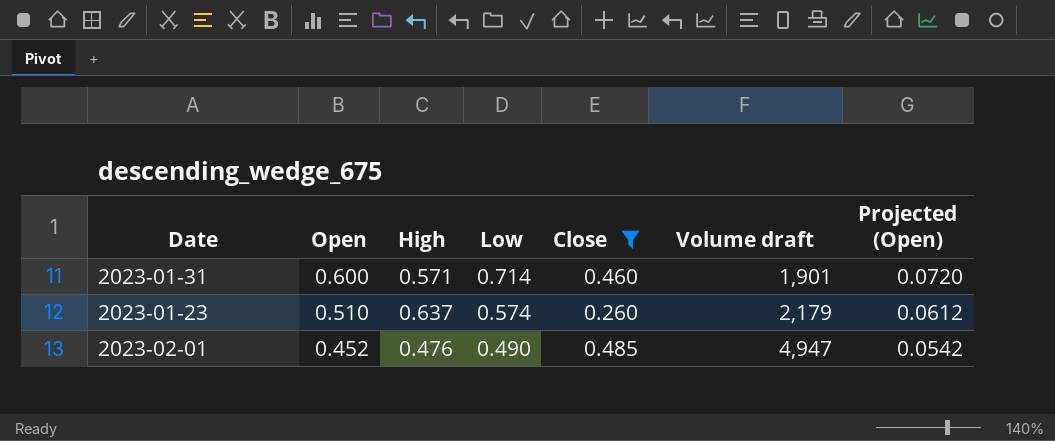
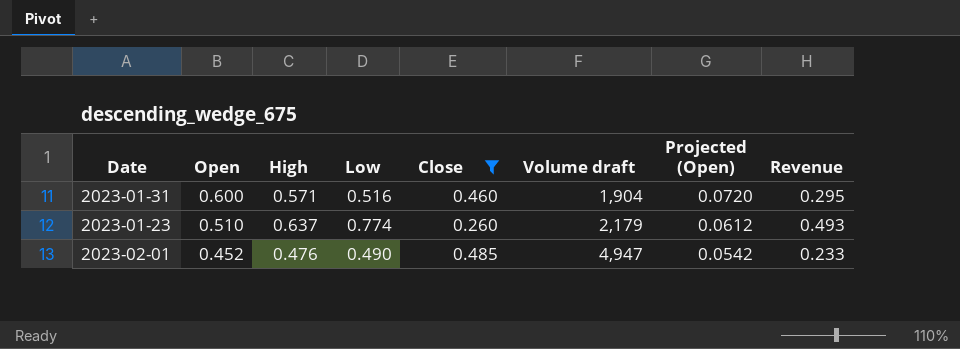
column Revenue | formula: none -> [High] * [Low]
2023-01-31 | Low: 0.714 -> 0.516
2023-01-31 | Volume draft: 1,901 -> 1,904
2023-01-23 | Low: 0.574 -> 0.774

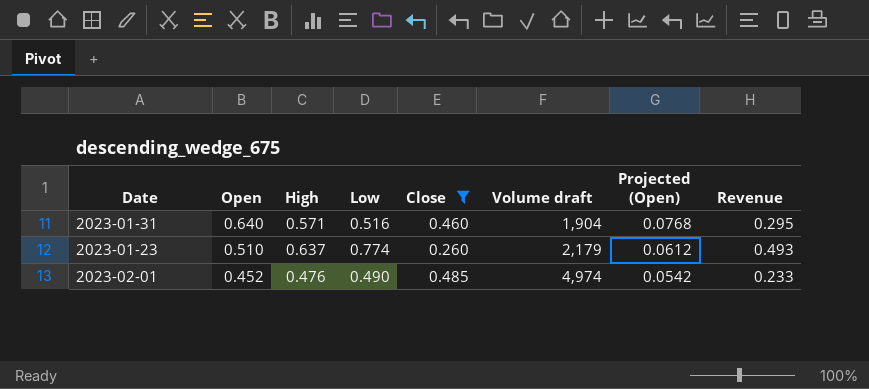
2023-01-31 | Open: 0.600 -> 0.640
2023-01-31 | Projected (Open): 0.0720 -> 0.0768
2023-02-01 | Volume draft: 4,947 -> 4,974

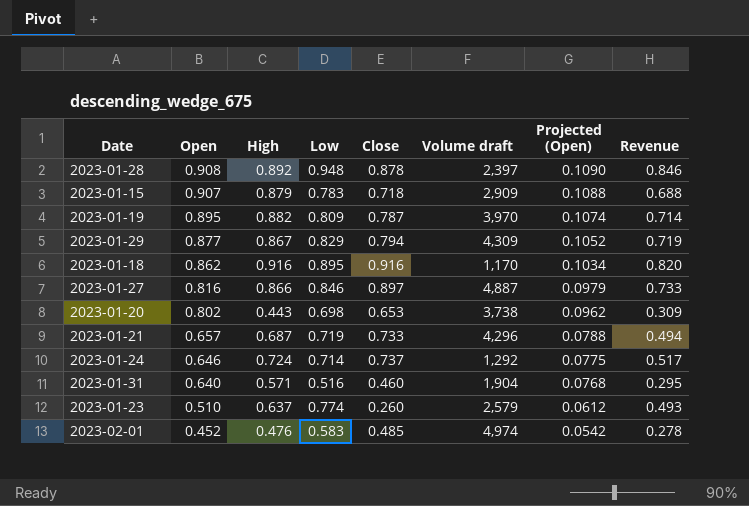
filter: Close <= 0.485 -> none
2023-01-23 | Volume draft: 2,179 -> 2,579
2023-02-01 | Low: 0.490 -> 0.583
2023-02-01 | Revenue: 0.233 -> 0.278

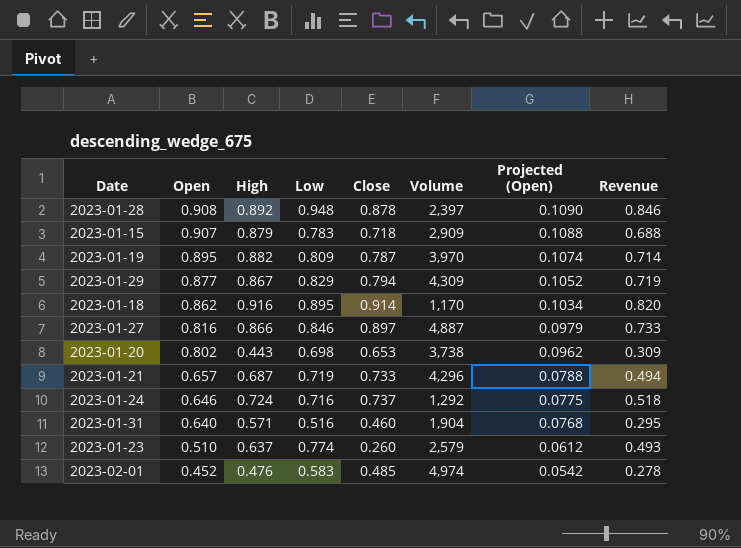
column name: Volume draft -> Volume
2023-01-18 | Close: 0.916 -> 0.914
2023-01-24 | Low: 0.714 -> 0.716
2023-01-24 | Revenue: 0.517 -> 0.518

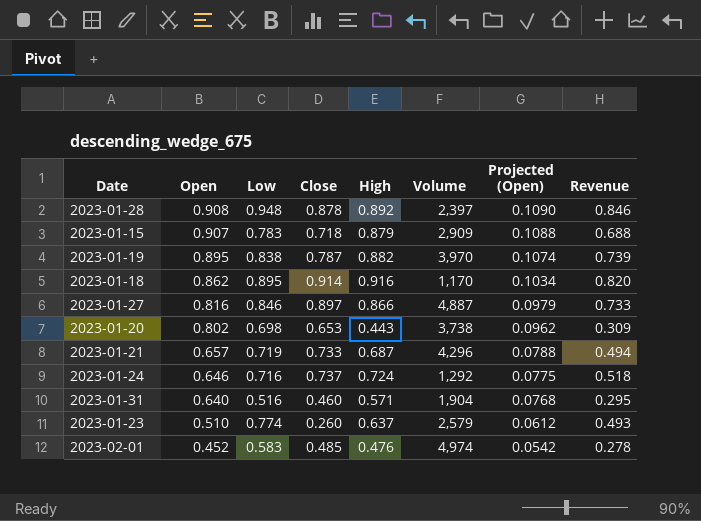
column High | position: 3 -> 5
row 2023-01-29: 0.877 | 0.867 | 0.829 | 0.794 | 4,309 | 0.1052 | 0.719 -> none
2023-01-19 | Low: 0.809 -> 0.838
2023-01-19 | Revenue: 0.714 -> 0.739

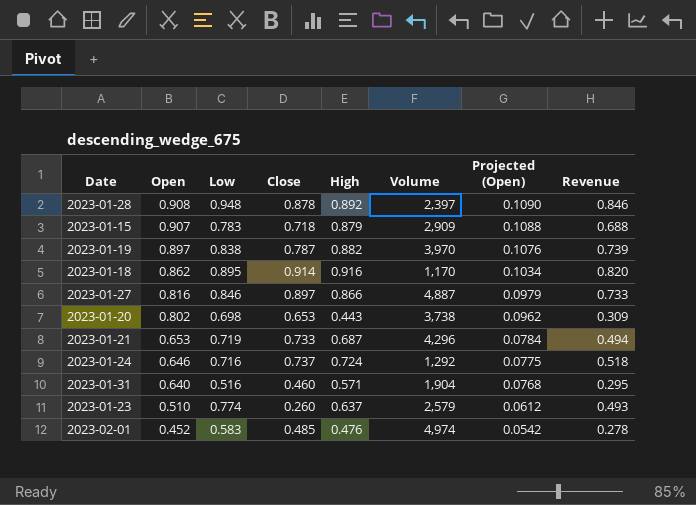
2023-01-19 | Open: 0.895 -> 0.897
2023-01-19 | Projected (Open): 0.1074 -> 0.1076
2023-01-21 | Open: 0.657 -> 0.653
2023-01-21 | Projected (Open): 0.0788 -> 0.0784

